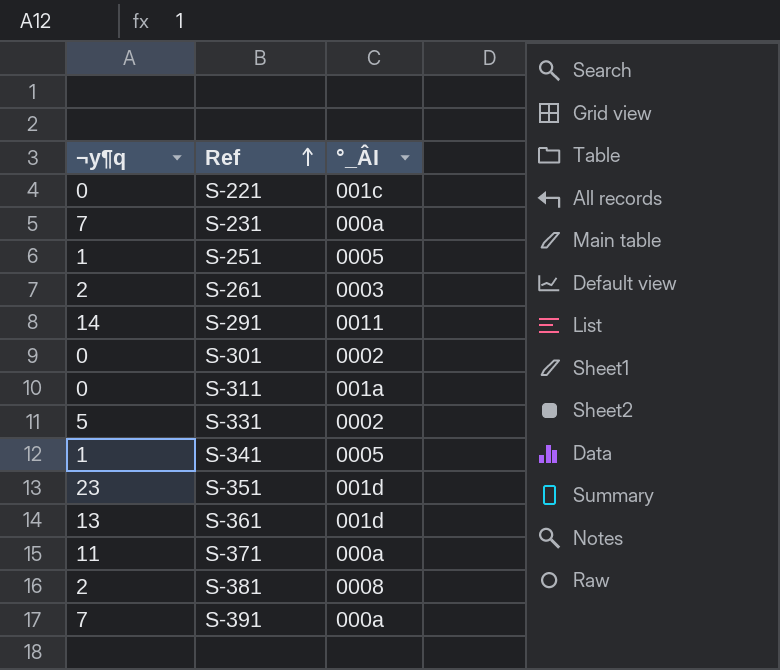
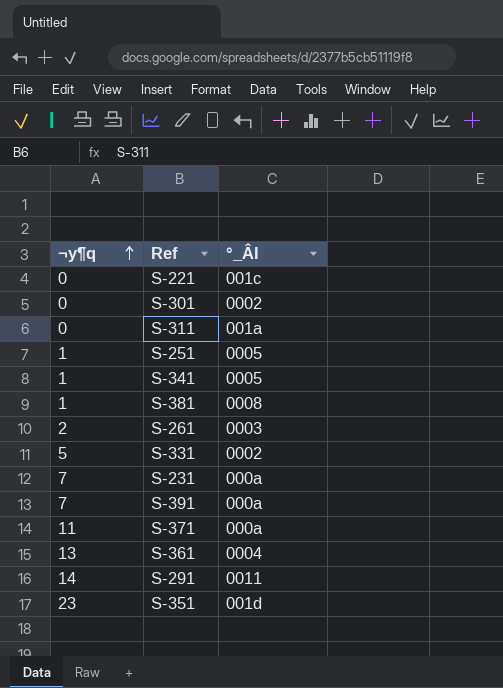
row order: Ref ascending -> ¬y¶q ascending
S-381 | ¬y¶q: 2 -> 1
S-361 | °_ÂI: 001d -> 0004

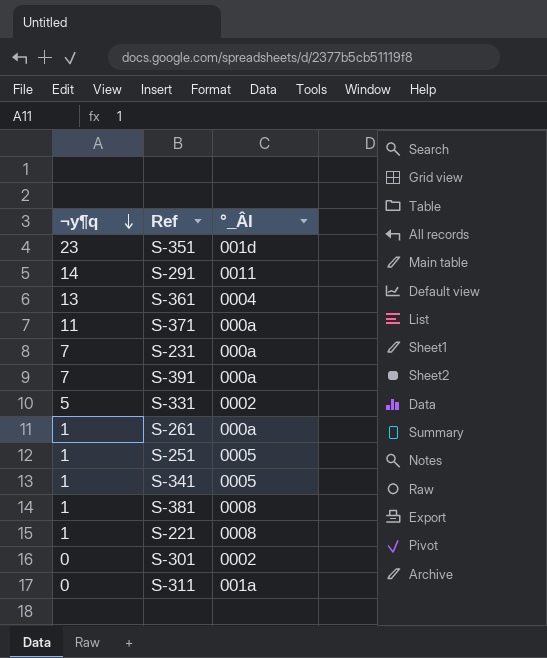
row order: ¬y¶q ascending -> ¬y¶q descending
S-261 | ¬y¶q: 2 -> 1
S-261 | °_ÂI: 0003 -> 000a
S-221 | ¬y¶q: 0 -> 1
S-221 | °_ÂI: 001c -> 0008

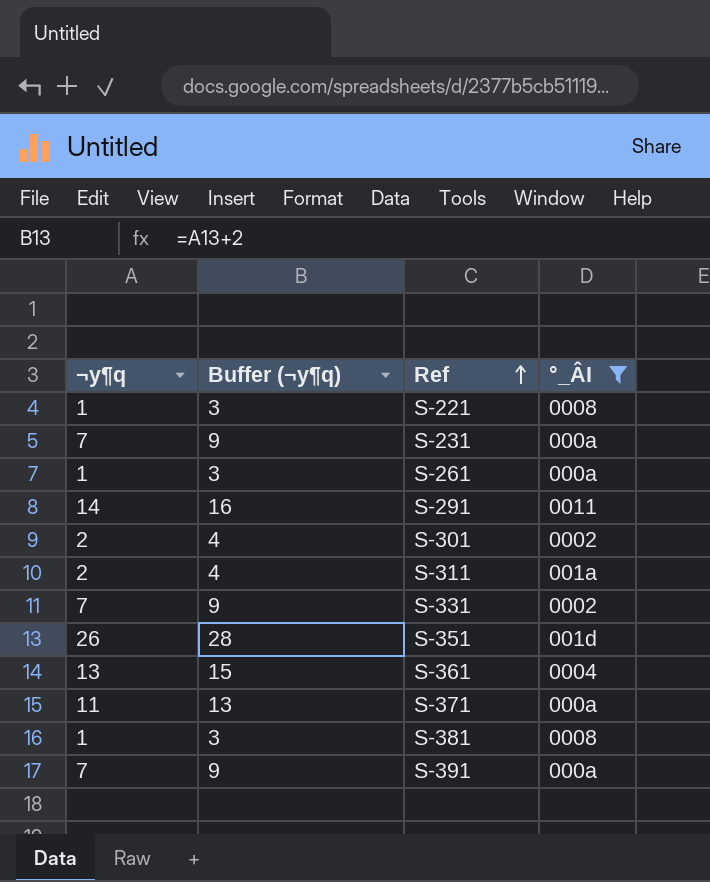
filter: none -> °_ÂI != 0005
row order: ¬y¶q descending -> Ref ascending
column Buffer (¬y¶q) | formula: none -> [¬y¶q] + 2
S-301 | ¬y¶q: 0 -> 2
S-311 | ¬y¶q: 0 -> 2
S-331 | ¬y¶q: 5 -> 7
S-351 | ¬y¶q: 23 -> 26

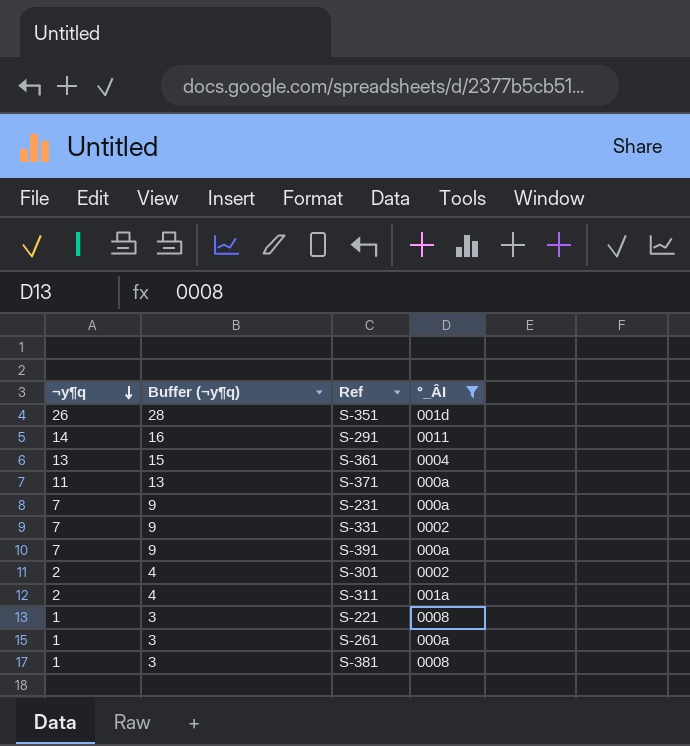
row order: Ref ascending -> ¬y¶q descending

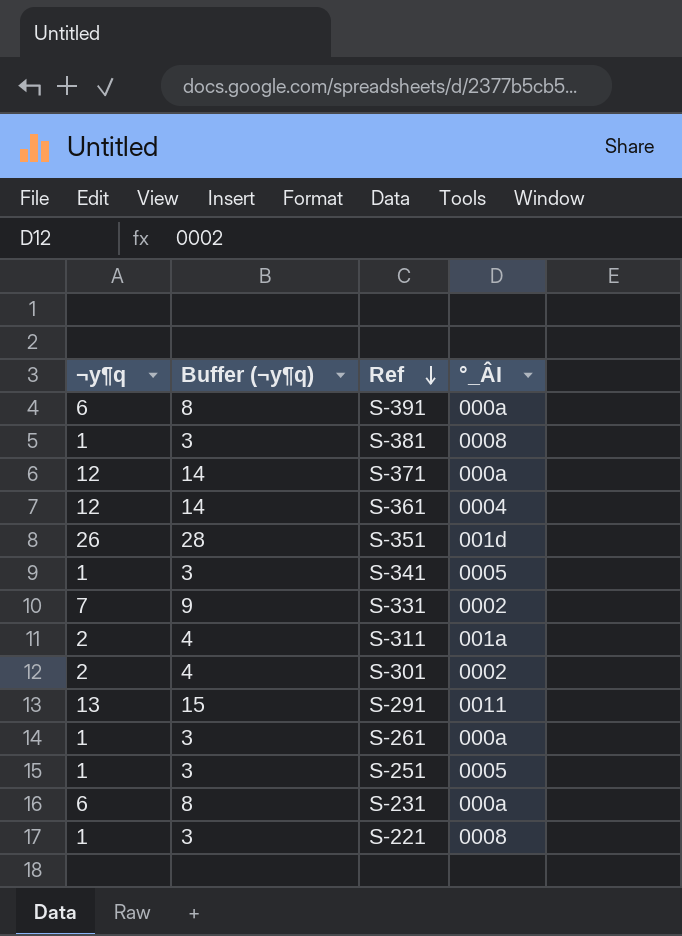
filter: °_ÂI != 0005 -> none
row order: ¬y¶q descending -> Ref descending
S-391 | ¬y¶q: 7 -> 6
S-391 | Buffer (¬y¶q): 9 -> 8
S-371 | ¬y¶q: 11 -> 12
S-371 | Buffer (¬y¶q): 13 -> 14
S-361 | ¬y¶q: 13 -> 12
S-361 | Buffer (¬y¶q): 15 -> 14
S-291 | ¬y¶q: 14 -> 13
S-291 | Buffer (¬y¶q): 16 -> 15
S-231 | ¬y¶q: 7 -> 6
S-231 | Buffer (¬y¶q): 9 -> 8

